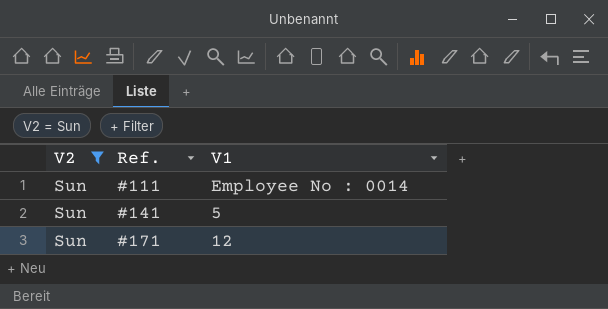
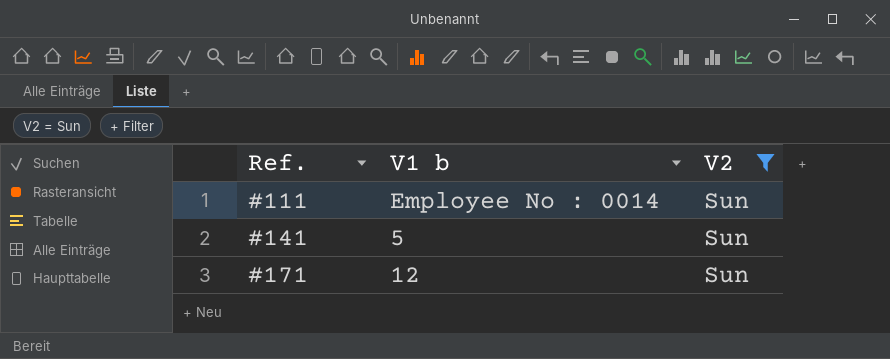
column name: V1 -> V1 b
column V2 | position: 1 -> 3

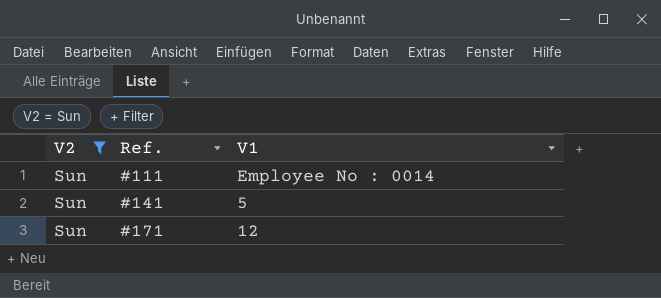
column V2 | position: 3 -> 1
column name: V1 b -> V1

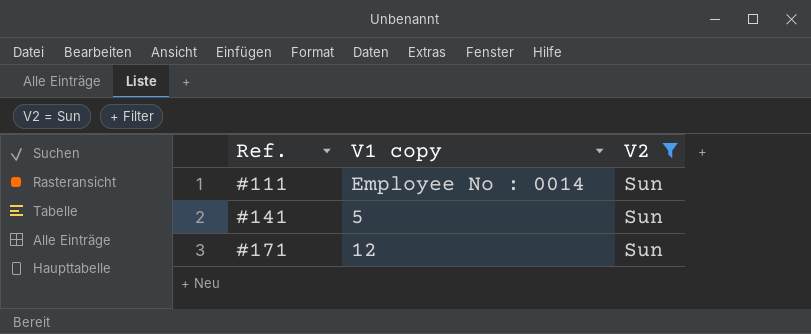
column name: V1 -> V1 copy
column V2 | position: 1 -> 3

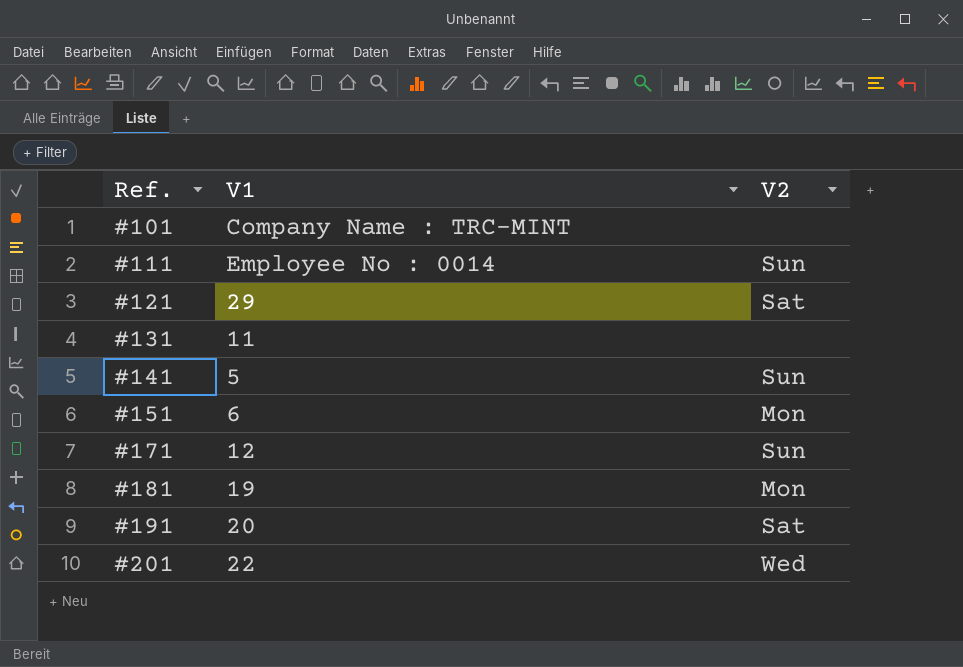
filter: V2 = Sun -> none
column name: V1 copy -> V1

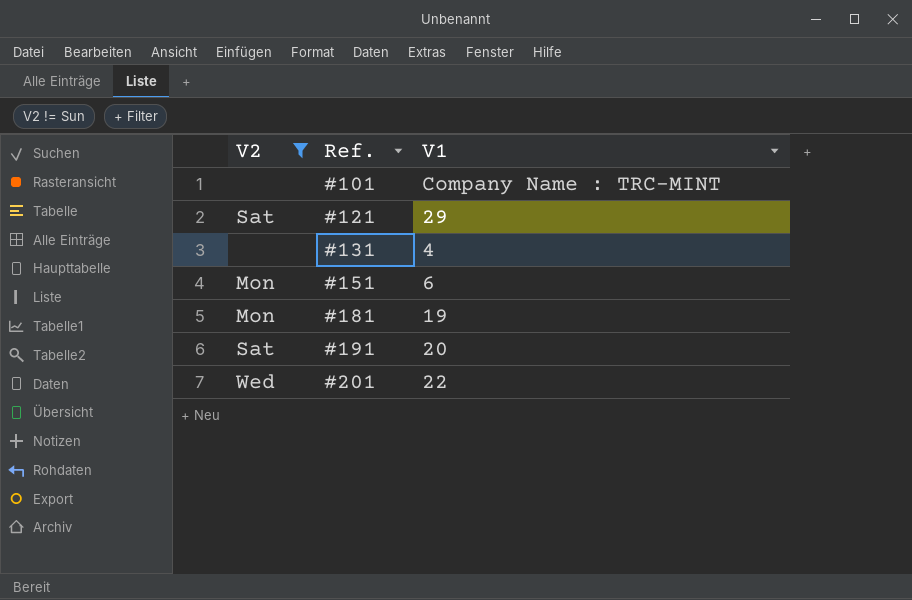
filter: none -> V2 != Sun
column V2 | position: 3 -> 1
#131 | V1: 11 -> 4

